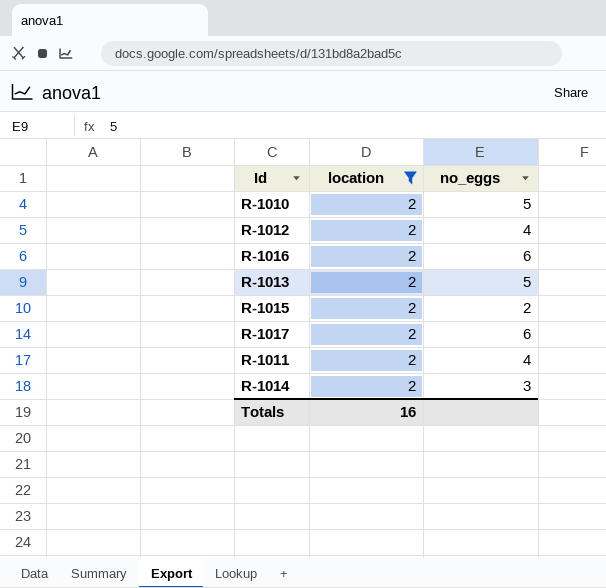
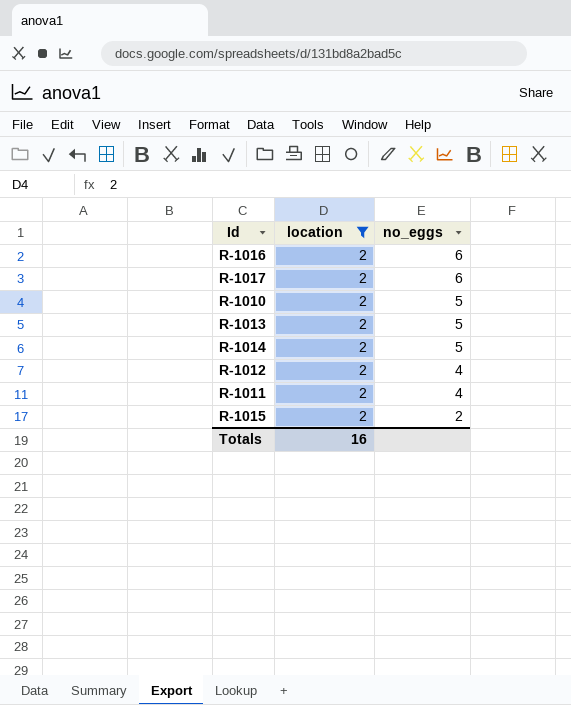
row order: none -> no_eggs descending
R-1014 | no_eggs: 3 -> 5

